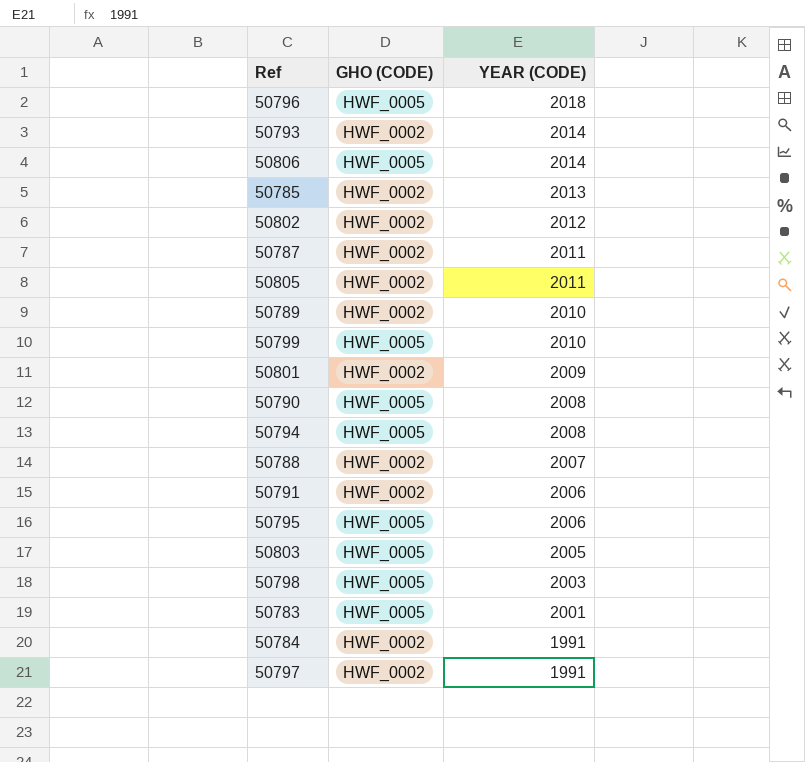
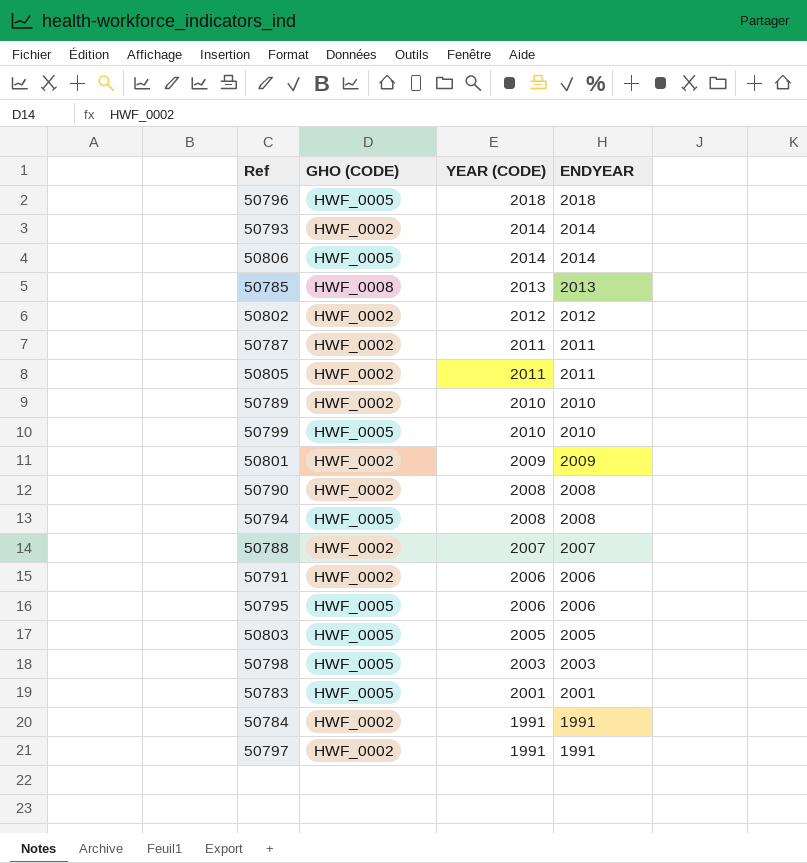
column ENDYEAR | position: none -> 4
50785 | GHO (CODE): HWF_0002 -> HWF_0008
50790 | GHO (CODE): HWF_0005 -> HWF_0002

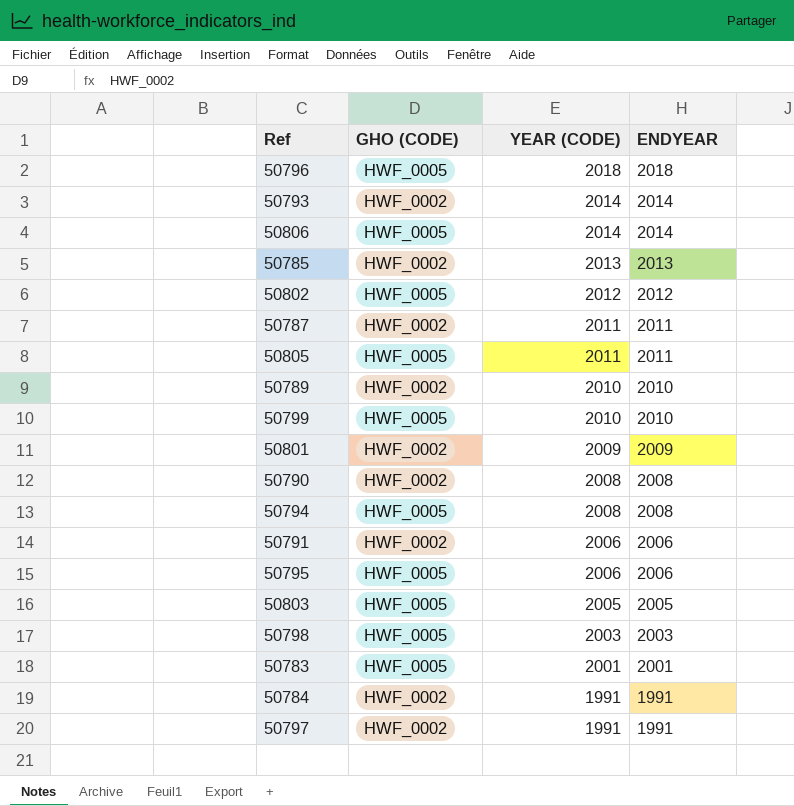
row 50788: HWF_0002 | 2007 | 2007 -> none
50785 | GHO (CODE): HWF_0008 -> HWF_0002
50802 | GHO (CODE): HWF_0002 -> HWF_0005
50805 | GHO (CODE): HWF_0002 -> HWF_0005

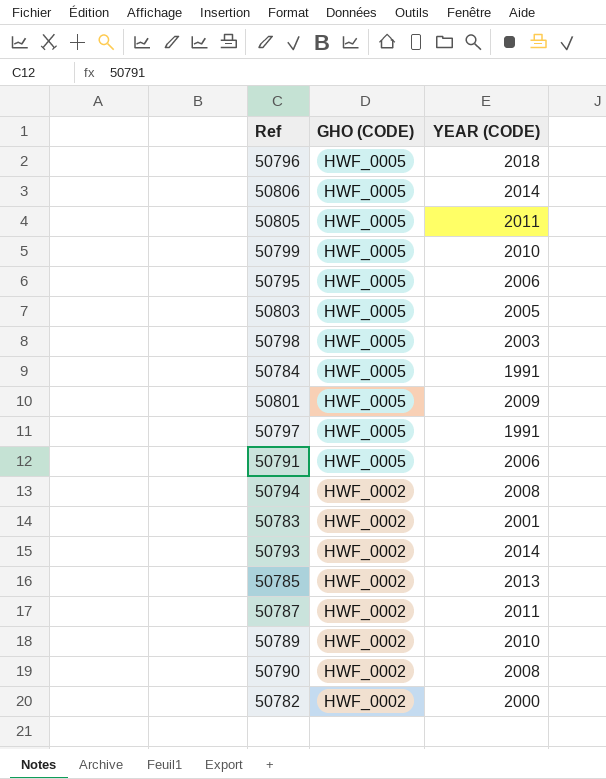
row order: YEAR (CODE) descending -> GHO (CODE) descending
column ENDYEAR | position: 4 -> none
row 50802: HWF_0005 | 2012 | 2012 -> none
50784 | GHO (CODE): HWF_0002 -> HWF_0005
50801 | GHO (CODE): HWF_0002 -> HWF_0005
50797 | GHO (CODE): HWF_0002 -> HWF_0005
50791 | GHO (CODE): HWF_0002 -> HWF_0005
50794 | GHO (CODE): HWF_0005 -> HWF_0002
50783 | GHO (CODE): HWF_0005 -> HWF_0002
row 50782: none -> HWF_0002 | 2000

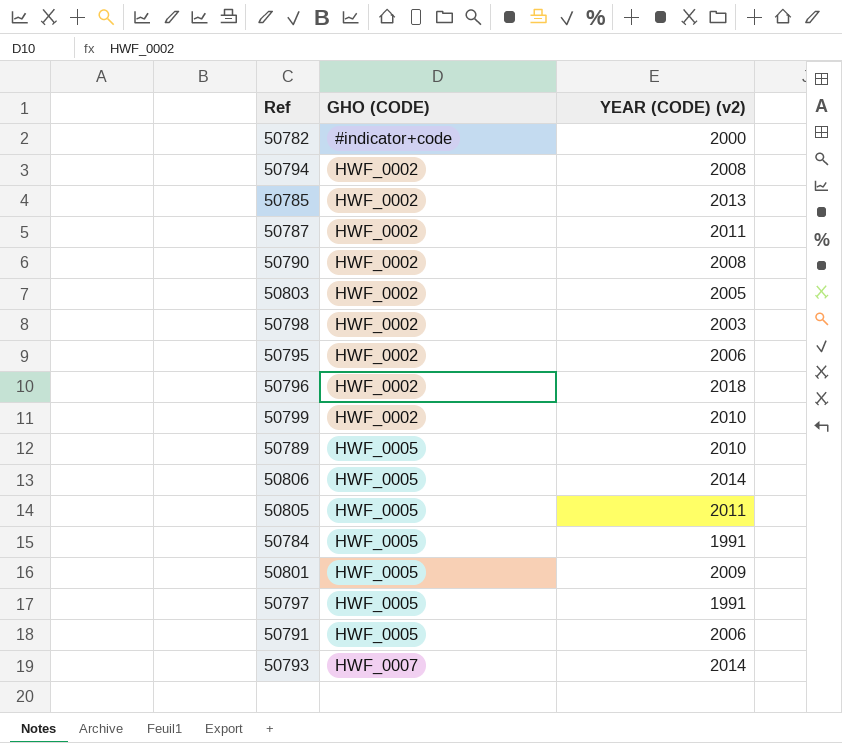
row order: GHO (CODE) descending -> GHO (CODE) ascending
column name: YEAR (CODE) -> YEAR (CODE) (v2)
row 50783: HWF_0002 | 2001 -> none
50782 | GHO (CODE): HWF_0002 -> #indicator+code
50803 | GHO (CODE): HWF_0005 -> HWF_0002
50798 | GHO (CODE): HWF_0005 -> HWF_0002
50795 | GHO (CODE): HWF_0005 -> HWF_0002
50796 | GHO (CODE): HWF_0005 -> HWF_0002
50799 | GHO (CODE): HWF_0005 -> HWF_0002
50789 | GHO (CODE): HWF_0002 -> HWF_0005
50793 | GHO (CODE): HWF_0002 -> HWF_0007

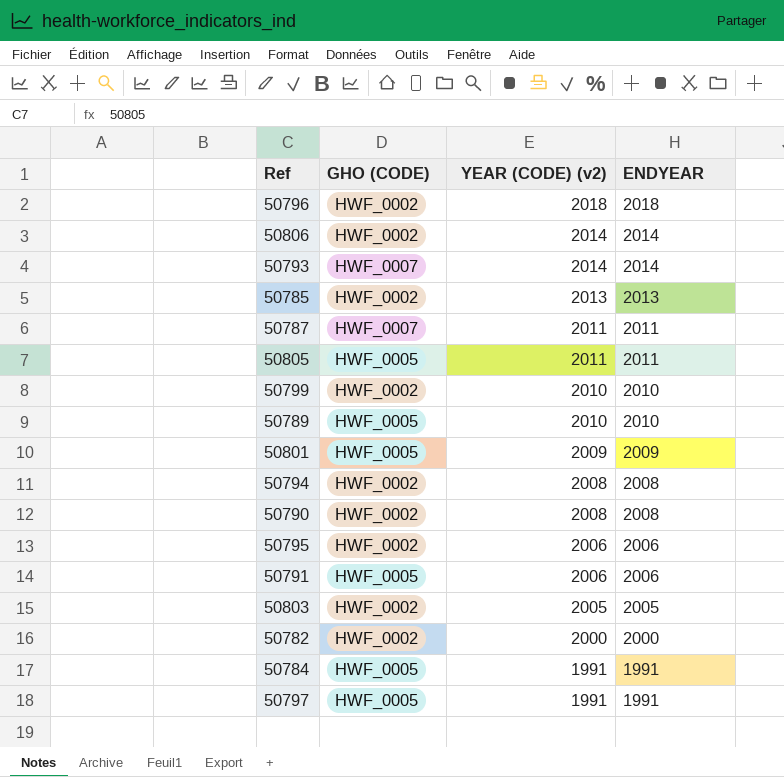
row order: GHO (CODE) ascending -> YEAR (CODE) (v2) descending
column ENDYEAR | position: none -> 4
row 50798: HWF_0002 | 2003 -> none
50806 | GHO (CODE): HWF_0005 -> HWF_0002
50787 | GHO (CODE): HWF_0002 -> HWF_0007
50782 | GHO (CODE): #indicator+code -> HWF_0002

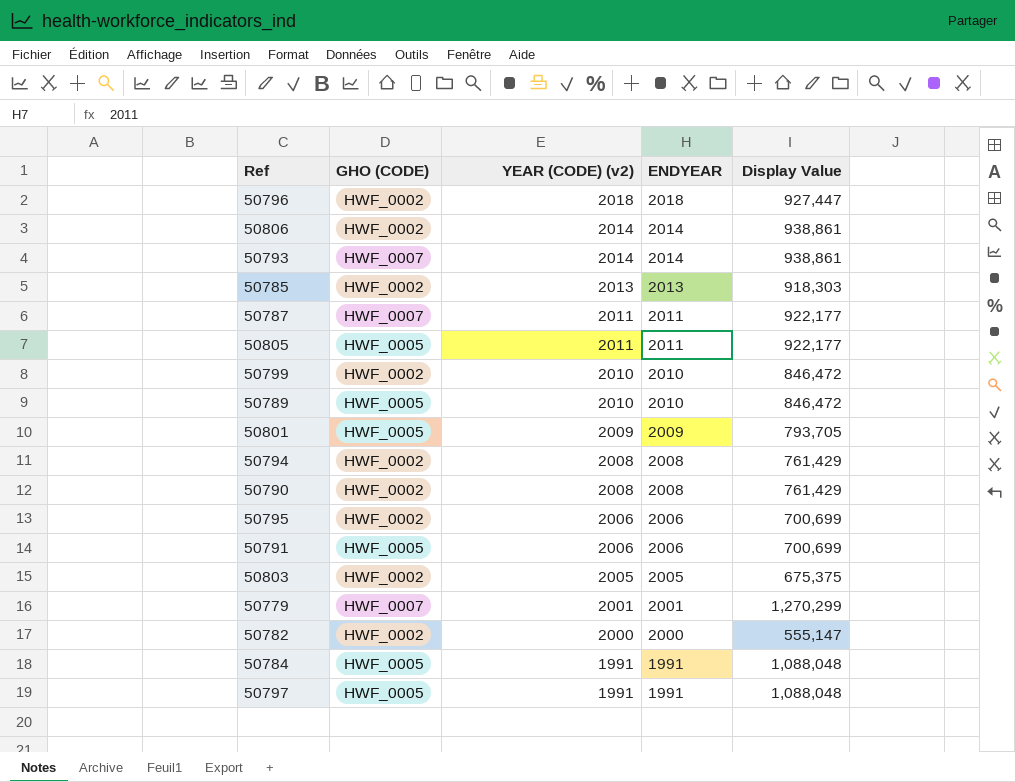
column Display Value | position: none -> 5
row 50779: none -> HWF_0007 | 2001 | 2001 | 1,270,299

